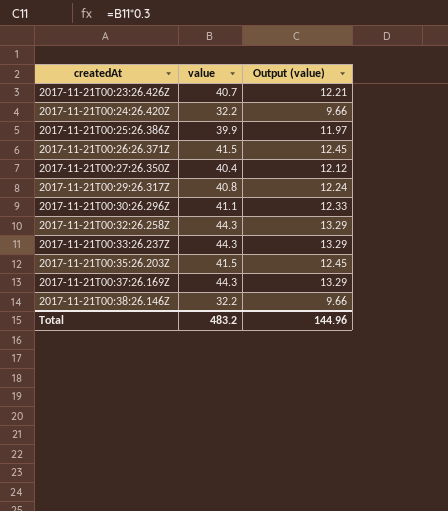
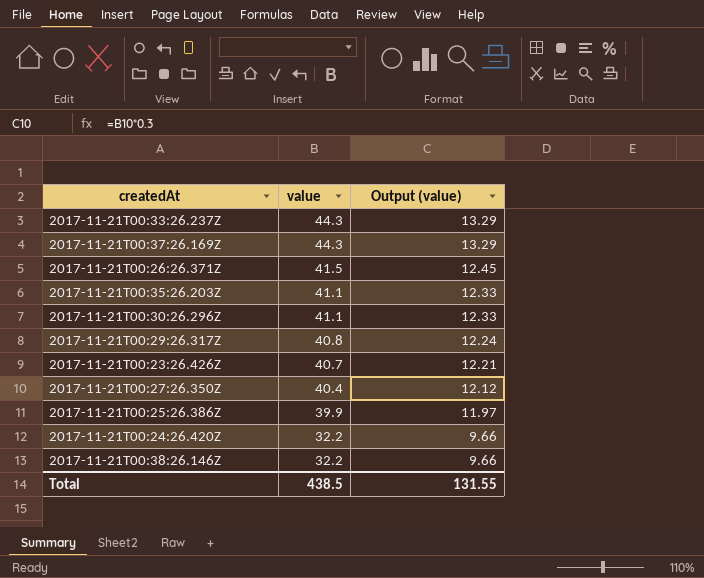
row order: createdAt ascending -> value descending
row 2017-11-21T00:32:26.258Z: 44.3 | 13.29 -> none
2017-11-21T00:35:26.203Z | value: 41.5 -> 41.1
2017-11-21T00:35:26.203Z | Output (value): 12.45 -> 12.33
Total | value: 483.2 -> 438.5
Total | Output (value): 144.96 -> 131.55

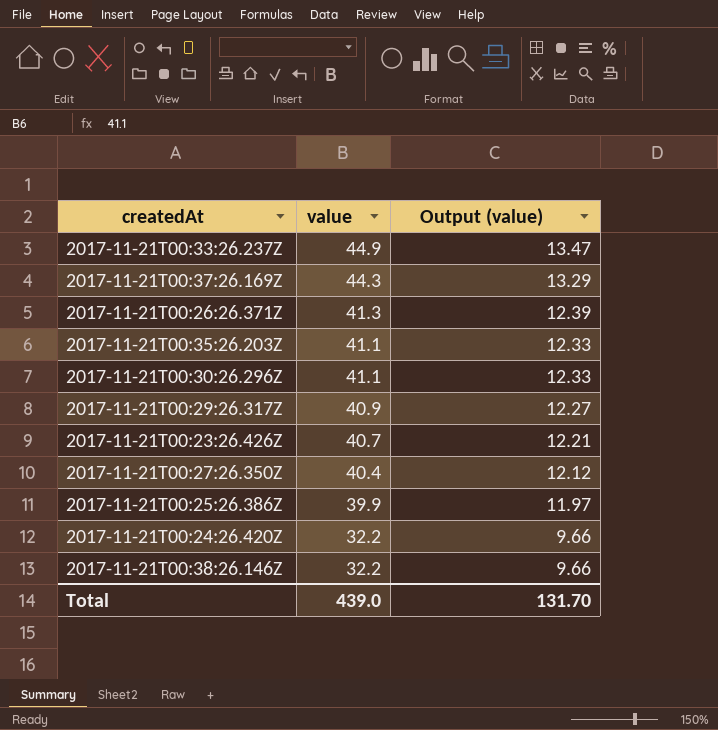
2017-11-21T00:33:26.237Z | value: 44.3 -> 44.9
2017-11-21T00:33:26.237Z | Output (value): 13.29 -> 13.47
2017-11-21T00:26:26.371Z | value: 41.5 -> 41.3
2017-11-21T00:26:26.371Z | Output (value): 12.45 -> 12.39
2017-11-21T00:29:26.317Z | value: 40.8 -> 40.9
2017-11-21T00:29:26.317Z | Output (value): 12.24 -> 12.27
Total | value: 438.5 -> 439.0
Total | Output (value): 131.55 -> 131.70

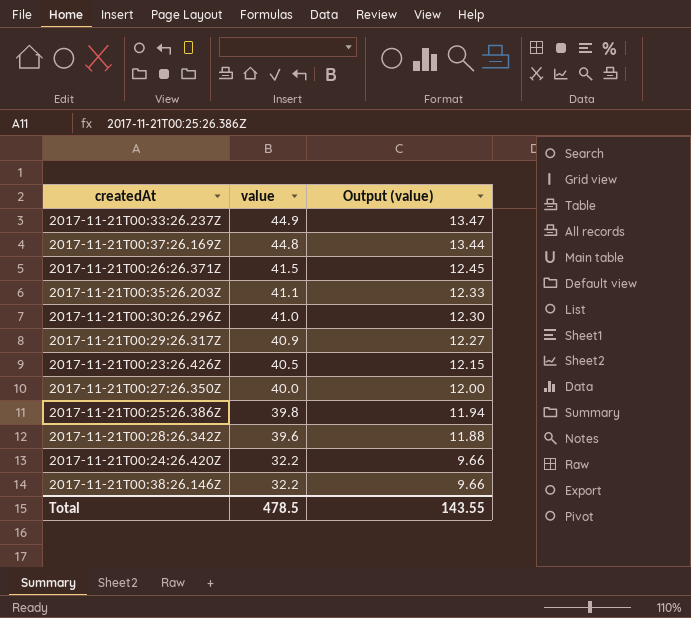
2017-11-21T00:37:26.169Z | value: 44.3 -> 44.8
2017-11-21T00:37:26.169Z | Output (value): 13.29 -> 13.44
2017-11-21T00:26:26.371Z | value: 41.3 -> 41.5
2017-11-21T00:26:26.371Z | Output (value): 12.39 -> 12.45
2017-11-21T00:30:26.296Z | value: 41.1 -> 41.0
2017-11-21T00:30:26.296Z | Output (value): 12.33 -> 12.30
2017-11-21T00:23:26.426Z | value: 40.7 -> 40.5
2017-11-21T00:23:26.426Z | Output (value): 12.21 -> 12.15
2017-11-21T00:27:26.350Z | value: 40.4 -> 40.0
2017-11-21T00:27:26.350Z | Output (value): 12.12 -> 12.00
2017-11-21T00:25:26.386Z | value: 39.9 -> 39.8
2017-11-21T00:25:26.386Z | Output (value): 11.97 -> 11.94
row 2017-11-21T00:28:26.342Z: none -> 39.6 | 11.88
Total | value: 439.0 -> 478.5
Total | Output (value): 131.70 -> 143.55

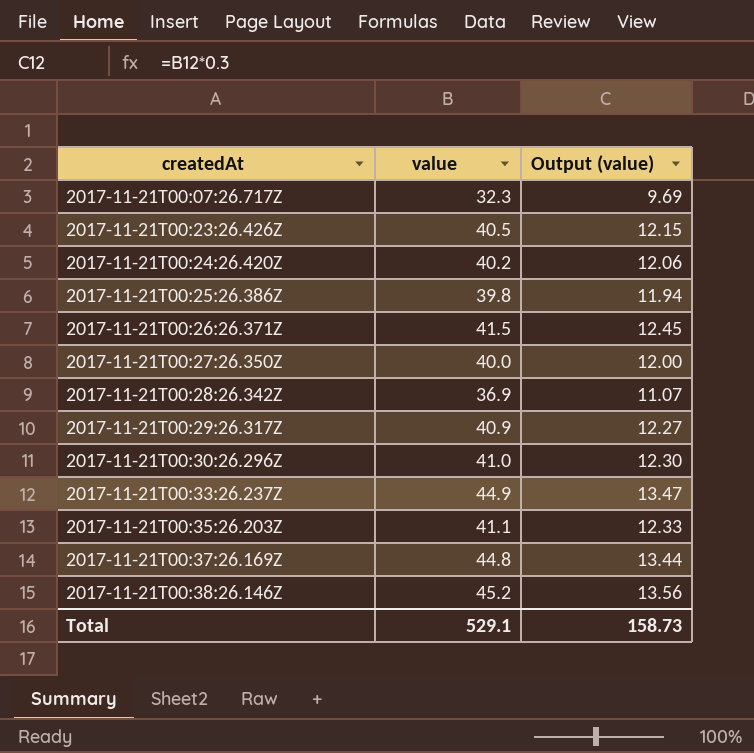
row order: value descending -> createdAt ascending
row 2017-11-21T00:07:26.717Z: none -> 32.3 | 9.69
2017-11-21T00:24:26.420Z | value: 32.2 -> 40.2
2017-11-21T00:24:26.420Z | Output (value): 9.66 -> 12.06
2017-11-21T00:28:26.342Z | value: 39.6 -> 36.9
2017-11-21T00:28:26.342Z | Output (value): 11.88 -> 11.07
2017-11-21T00:38:26.146Z | value: 32.2 -> 45.2
2017-11-21T00:38:26.146Z | Output (value): 9.66 -> 13.56
Total | value: 478.5 -> 529.1
Total | Output (value): 143.55 -> 158.73

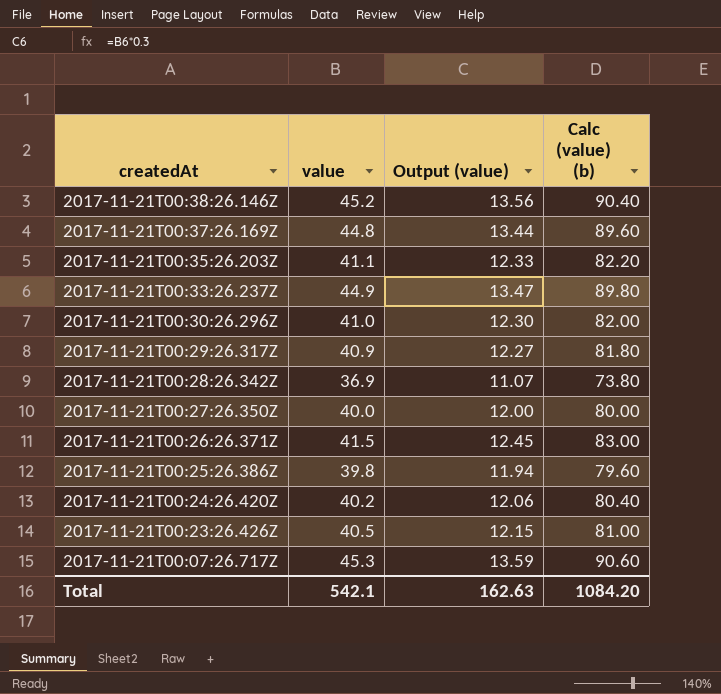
row order: createdAt ascending -> createdAt descending
column Calc (value) (b) | formula: none -> [value] * 2
2017-11-21T00:07:26.717Z | value: 32.3 -> 45.3
2017-11-21T00:07:26.717Z | Output (value): 9.69 -> 13.59
Total | value: 529.1 -> 542.1
Total | Output (value): 158.73 -> 162.63

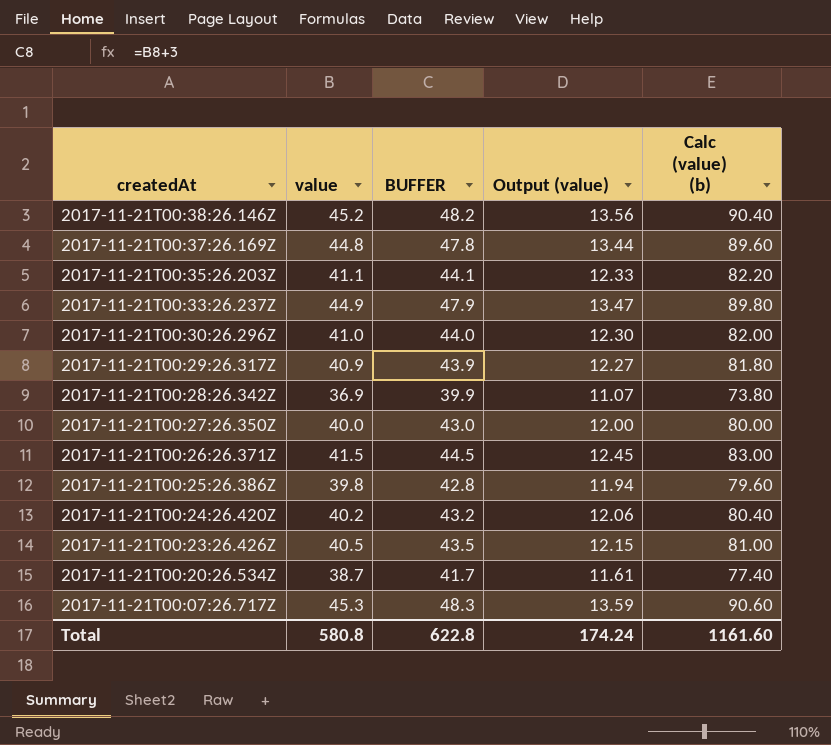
column BUFFER | formula: none -> [value] + 3
row 2017-11-21T00:20:26.534Z: none -> 38.7 | 41.7 | 11.61 | 77.40
Total | value: 542.1 -> 580.8
Total | Output (value): 162.63 -> 174.24
Total | Calc (value) (b): 1084.20 -> 1161.60

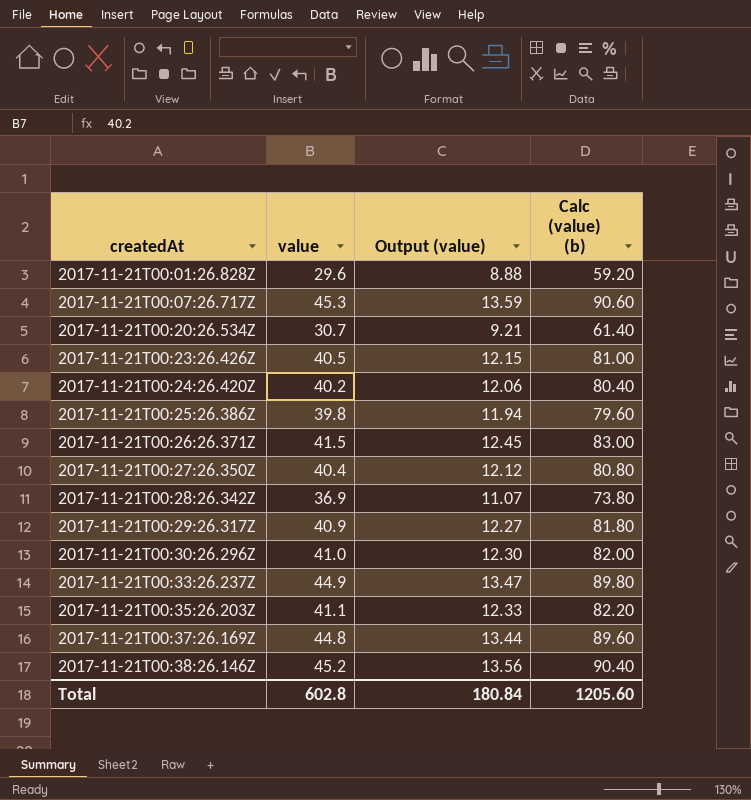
row order: createdAt descending -> createdAt ascending
column BUFFER | formula: [value] + 3 -> none
row 2017-11-21T00:01:26.828Z: none -> 29.6 | 8.88 | 59.20
2017-11-21T00:20:26.534Z | value: 38.7 -> 30.7
2017-11-21T00:20:26.534Z | Output (value): 11.61 -> 9.21
2017-11-21T00:20:26.534Z | Calc (value) (b): 77.40 -> 61.40
2017-11-21T00:27:26.350Z | value: 40.0 -> 40.4
2017-11-21T00:27:26.350Z | Output (value): 12.00 -> 12.12
2017-11-21T00:27:26.350Z | Calc (value) (b): 80.00 -> 80.80
Total | value: 580.8 -> 602.8
Total | Output (value): 174.24 -> 180.84
Total | Calc (value) (b): 1161.60 -> 1205.60

